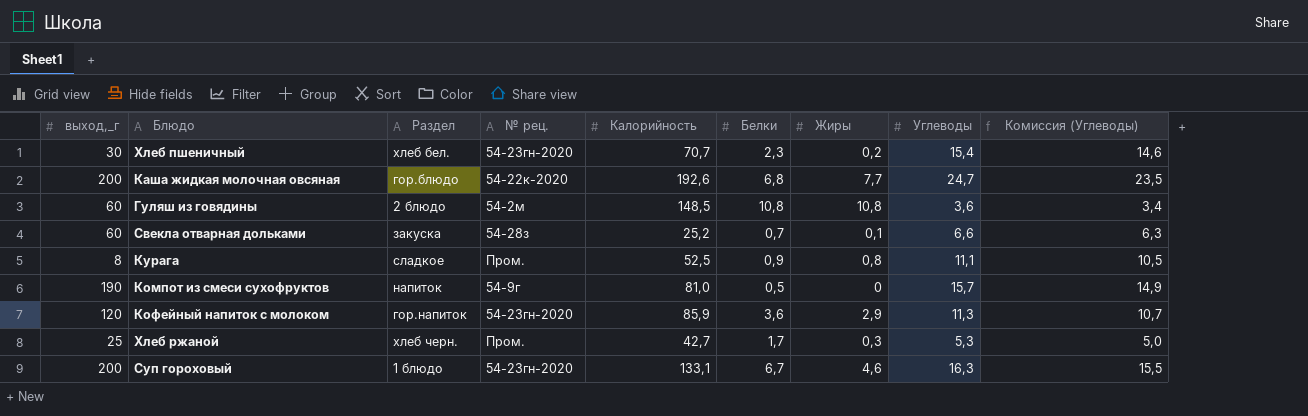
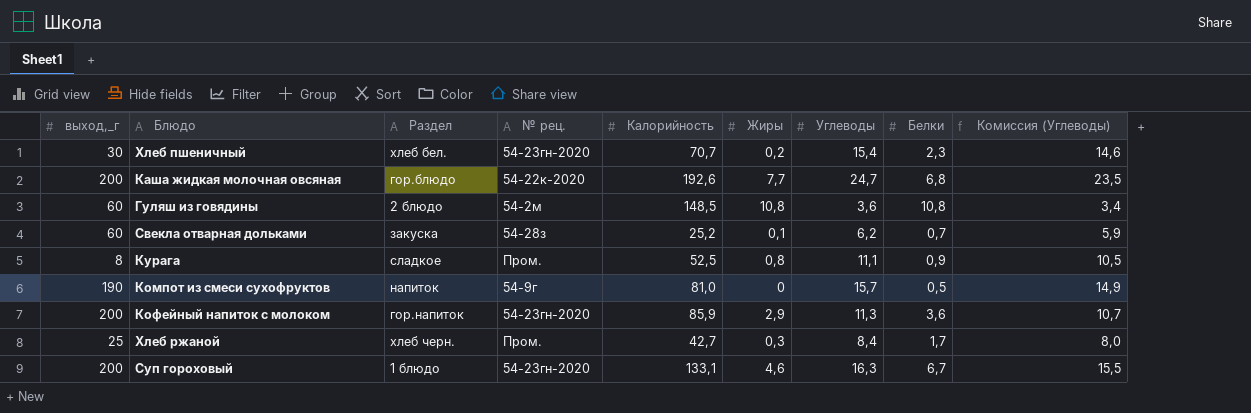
column Белки | position: 6 -> 8
Свекла отварная дольками | Углеводы: 6,6 -> 6,2
Свекла отварная дольками | Комиссия (Углеводы): 6,3 -> 5,9
Кофейный напиток с молоком | выход,_г: 120 -> 200
Хлеб ржаной | Углеводы: 5,3 -> 8,4
Хлеб ржаной | Комиссия (Углеводы): 5,0 -> 8,0

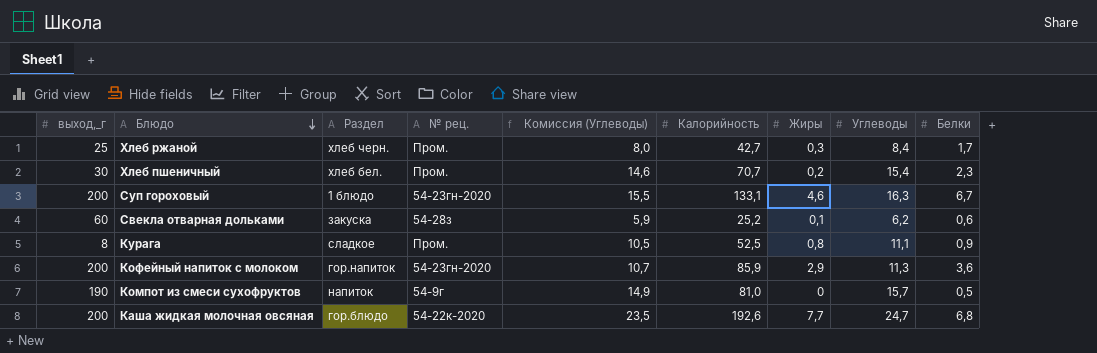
row order: none -> Блюдо descending
column Комиссия (Углеводы) | position: 9 -> 5
row Гуляш из говядины: 60 | 2 блюдо | 54-2м | 148,5 | 10,8 | 3,6 | 10,8 | 3,4 -> none
Хлеб пшеничный | № рец.: 54-23гн-2020 -> Пром.
Свекла отварная дольками | Белки: 0,7 -> 0,6

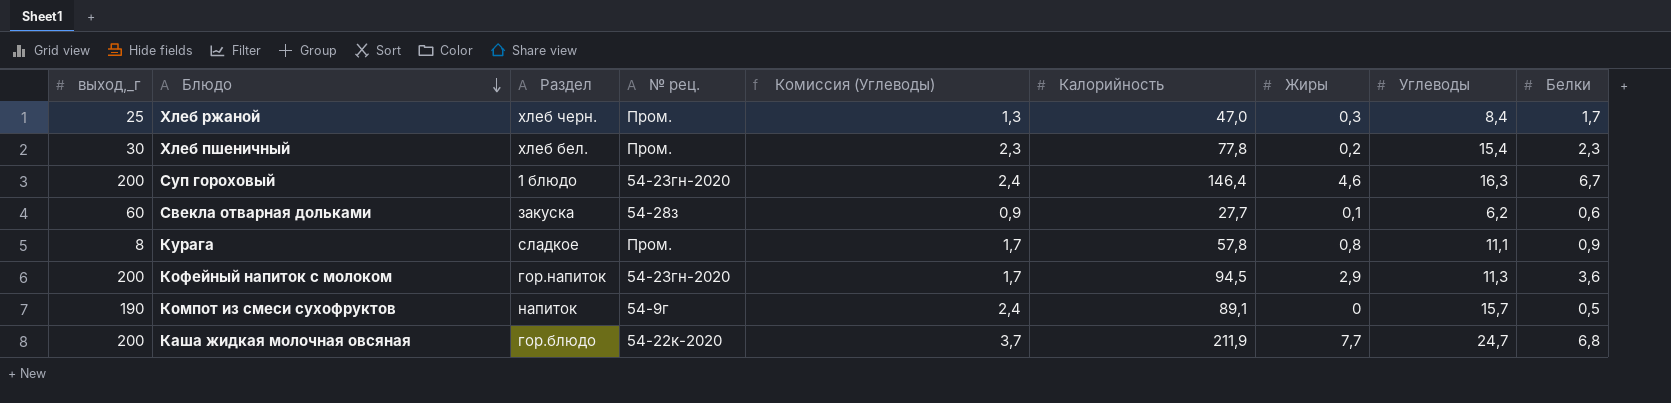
column Комиссия (Углеводы) | formula: [Углеводы] * 0,95 -> [Углеводы] * 0,15
Хлеб ржаной | Калорийность: 42,7 -> 47,0
Хлеб пшеничный | Калорийность: 70,7 -> 77,8
Суп гороховый | Калорийность: 133,1 -> 146,4
Свекла отварная дольками | Калорийность: 25,2 -> 27,7
Курага | Калорийность: 52,5 -> 57,8
Кофейный напиток с молоком | Калорийность: 85,9 -> 94,5
Компот из смеси сухофруктов | Калорийность: 81,0 -> 89,1
Каша жидкая молочная овсяная | Калорийность: 192,6 -> 211,9

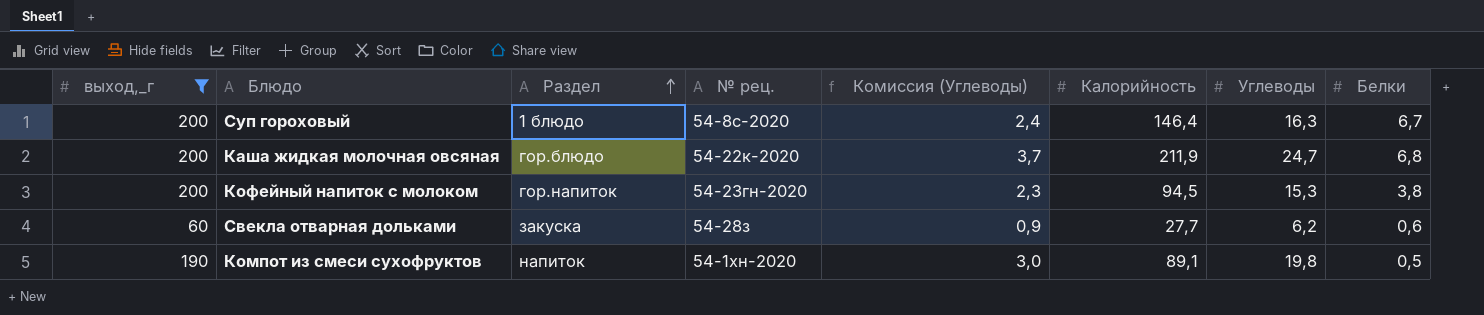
filter: none -> выход,_г >= 60
row order: Блюдо descending -> Раздел ascending
column Жиры | position: 7 -> none
Суп гороховый | № рец.: 54-23гн-2020 -> 54-8с-2020
Кофейный напиток с молоком | Комиссия (Углеводы): 1,7 -> 2,3
Кофейный напиток с молоком | Углеводы: 11,3 -> 15,3
Кофейный напиток с молоком | Белки: 3,6 -> 3,8
Компот из смеси сухофруктов | № рец.: 54-9г -> 54-1хн-2020
Компот из смеси сухофруктов | Комиссия (Углеводы): 2,4 -> 3,0
Компот из смеси сухофруктов | Углеводы: 15,7 -> 19,8

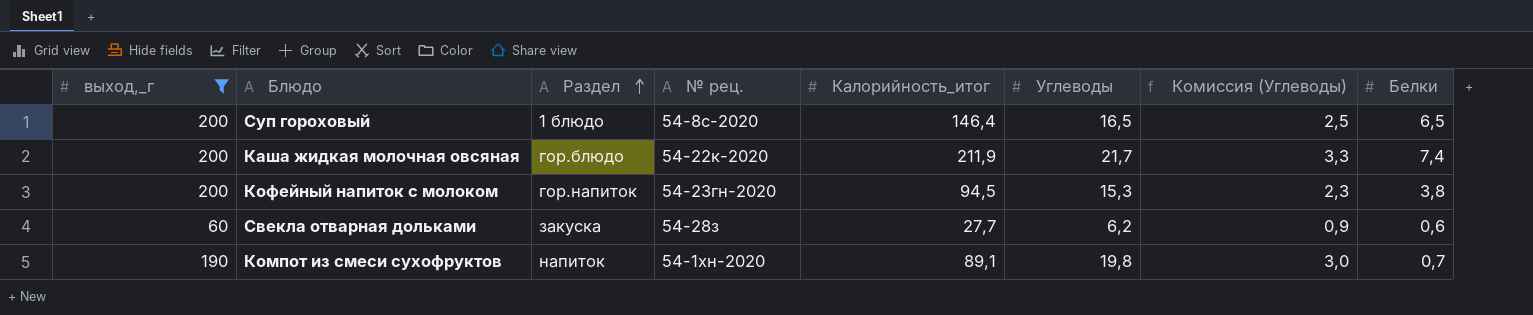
column name: Калорийность -> Калорийность_итог
column Комиссия (Углеводы) | position: 5 -> 7
Суп гороховый | Углеводы: 16,3 -> 16,5
Суп гороховый | Комиссия (Углеводы): 2,4 -> 2,5
Суп гороховый | Белки: 6,7 -> 6,5
Каша жидкая молочная овсяная | Углеводы: 24,7 -> 21,7
Каша жидкая молочная овсяная | Комиссия (Углеводы): 3,7 -> 3,3
Каша жидкая молочная овсяная | Белки: 6,8 -> 7,4
Компот из смеси сухофруктов | Белки: 0,5 -> 0,7

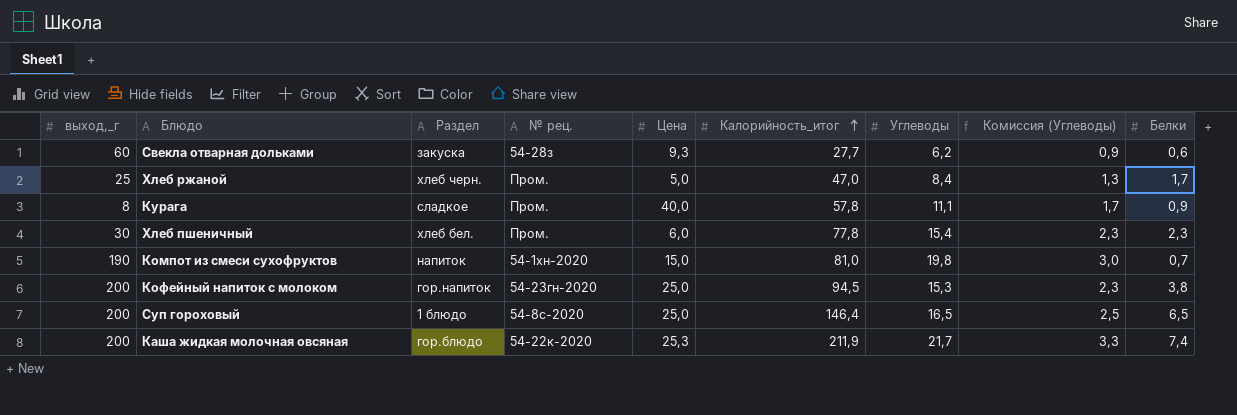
filter: выход,_г >= 60 -> none
row order: Раздел ascending -> Калорийность_итог ascending
column Цена | position: none -> 5
Компот из смеси сухофруктов | Калорийность_итог: 89,1 -> 81,0

